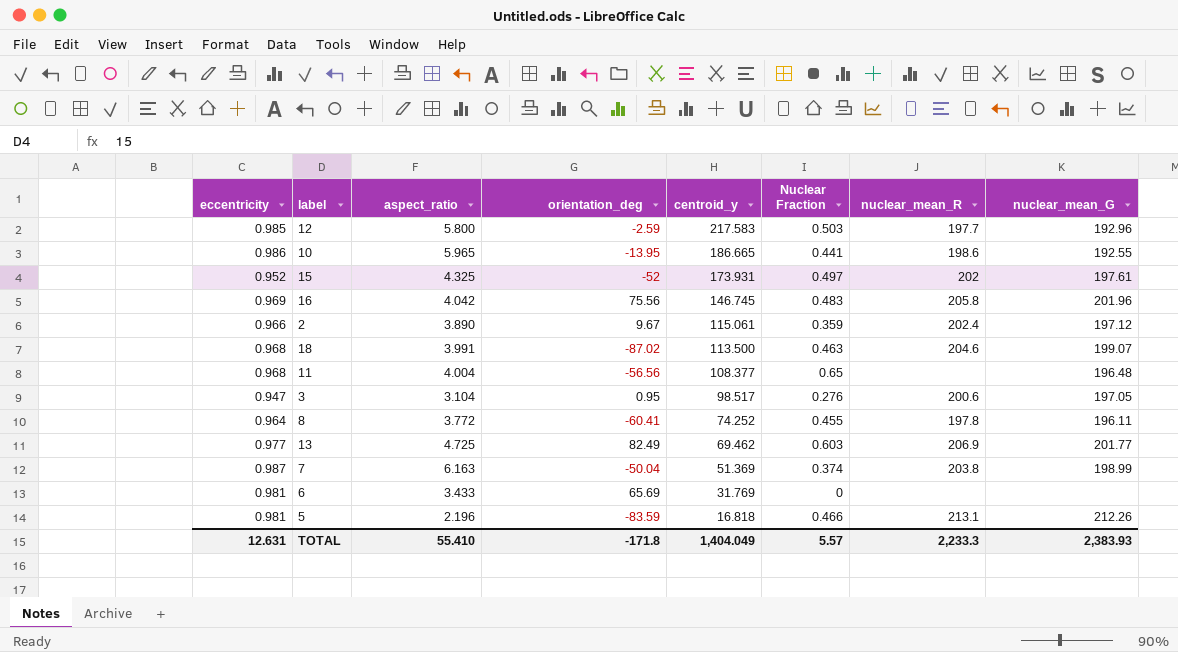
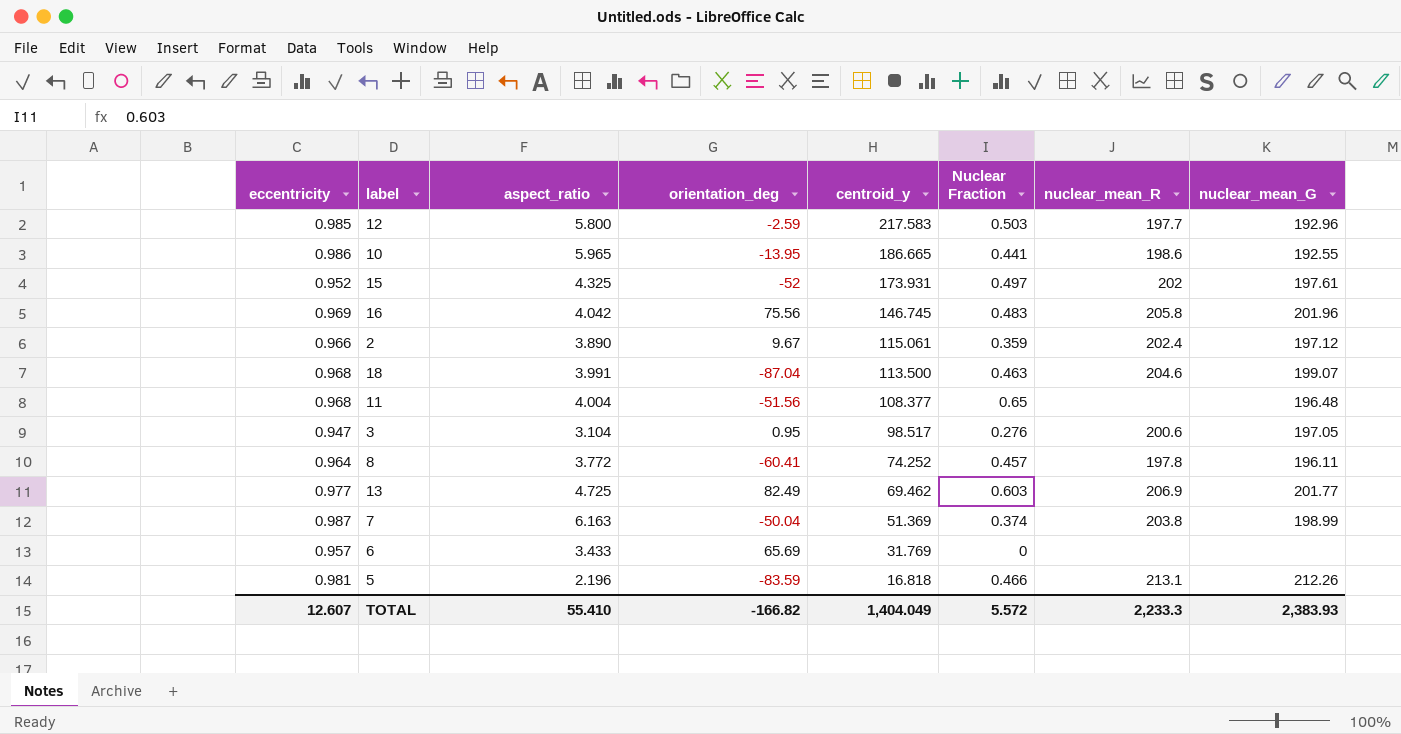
18 | orientation_deg: -87.02 -> -87.04
11 | orientation_deg: -56.56 -> -51.56
8 | Nuclear Fraction: 0.455 -> 0.457
6 | eccentricity: 0.981 -> 0.957
TOTAL | eccentricity: 12.631 -> 12.607
TOTAL | orientation_deg: -171.8 -> -166.82
TOTAL | Nuclear Fraction: 5.57 -> 5.572

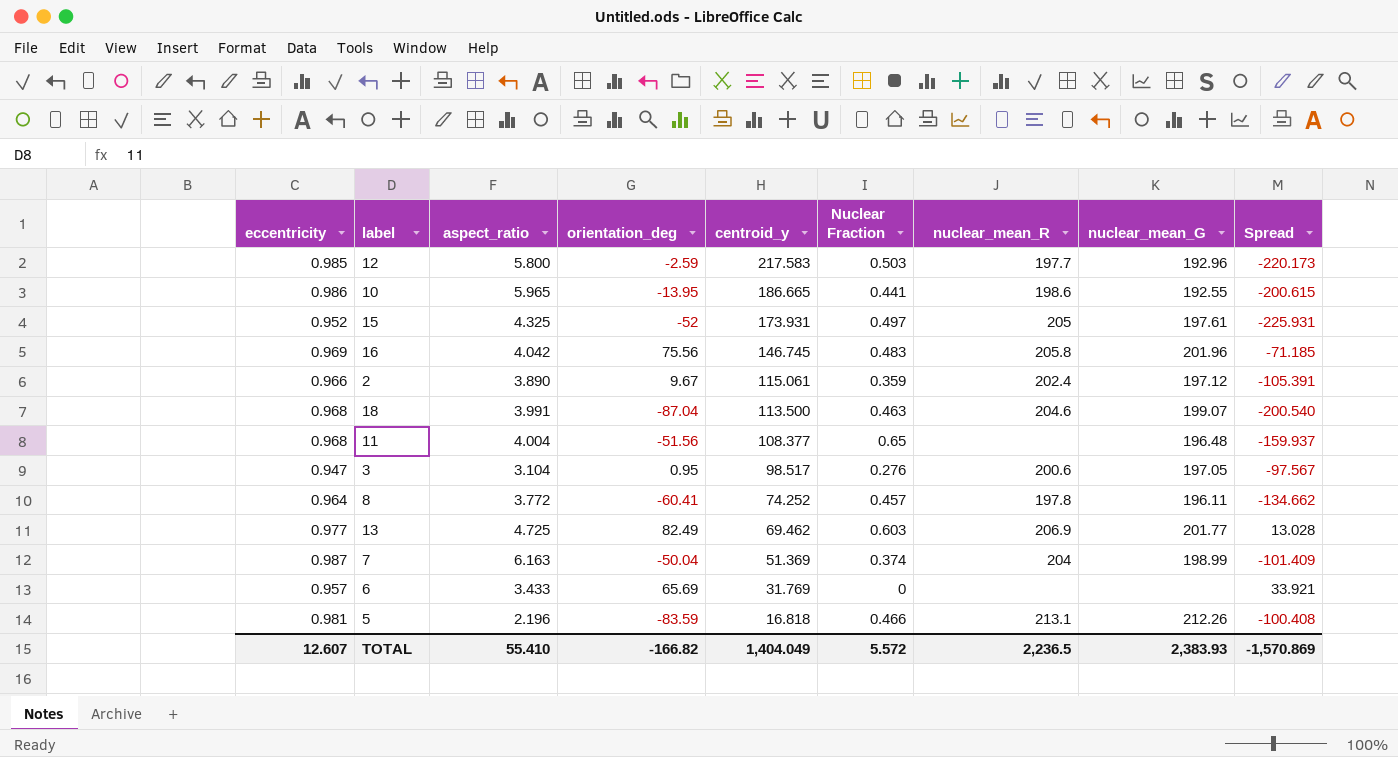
column Spread | formula: none -> [orientation_deg] - [centroid_y]
15 | nuclear_mean_R: 202 -> 205
7 | nuclear_mean_R: 203.8 -> 204
TOTAL | nuclear_mean_R: 2,233.3 -> 2,236.5

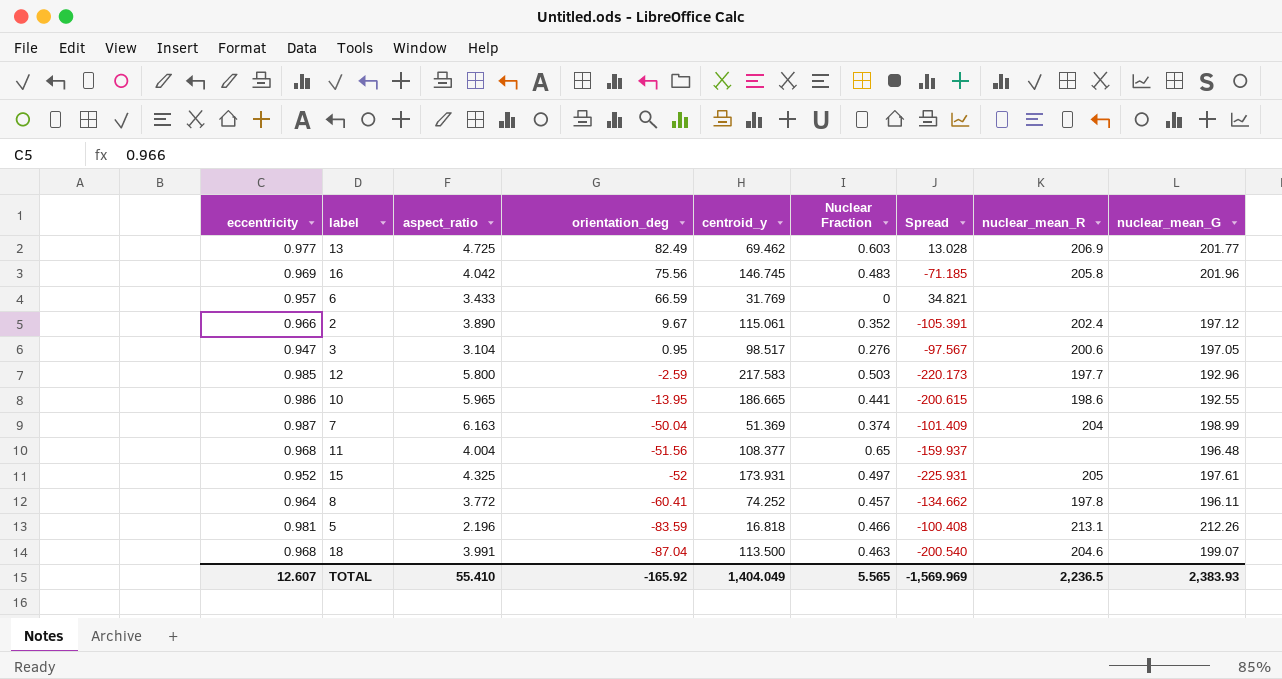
row order: centroid_y descending -> orientation_deg descending
column Spread | position: 9 -> 7
6 | orientation_deg: 65.69 -> 66.59
6 | Spread: 33.921 -> 34.821
2 | Nuclear Fraction: 0.359 -> 0.352
TOTAL | orientation_deg: -166.82 -> -165.92
TOTAL | Nuclear Fraction: 5.572 -> 5.565
TOTAL | Spread: -1,570.869 -> -1,569.969

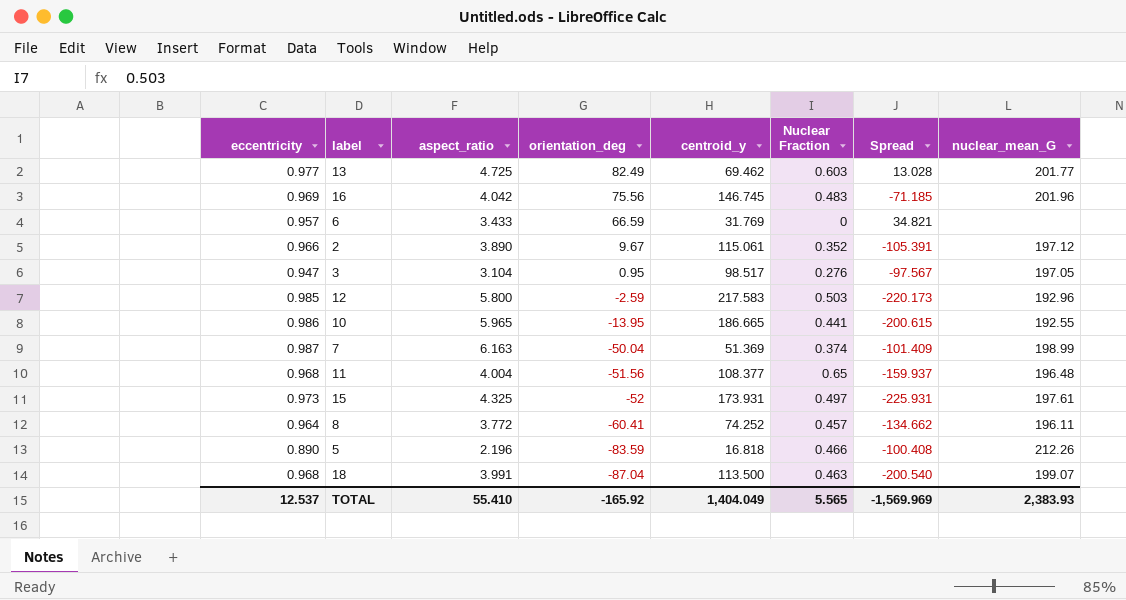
column nuclear_mean_R | position: 8 -> none
15 | eccentricity: 0.952 -> 0.973
5 | eccentricity: 0.981 -> 0.890
TOTAL | eccentricity: 12.607 -> 12.537

